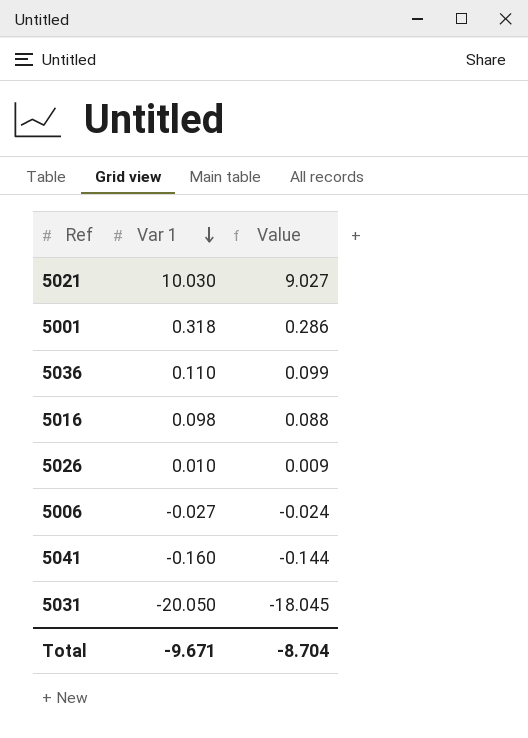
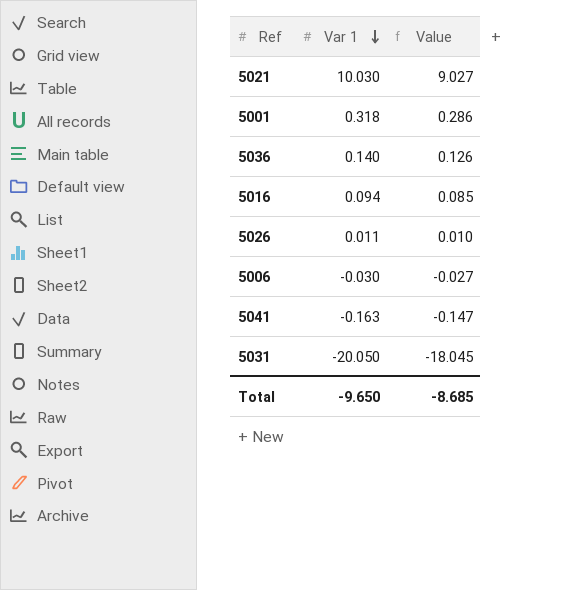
5036 | Var 1: 0.110 -> 0.140
5036 | Value: 0.099 -> 0.126
5016 | Var 1: 0.098 -> 0.094
5016 | Value: 0.088 -> 0.085
5026 | Var 1: 0.010 -> 0.011
5026 | Value: 0.009 -> 0.010
5006 | Var 1: -0.027 -> -0.030
5006 | Value: -0.024 -> -0.027
5041 | Var 1: -0.160 -> -0.163
5041 | Value: -0.144 -> -0.147
Total | Var 1: -9.671 -> -9.650
Total | Value: -8.704 -> -8.685

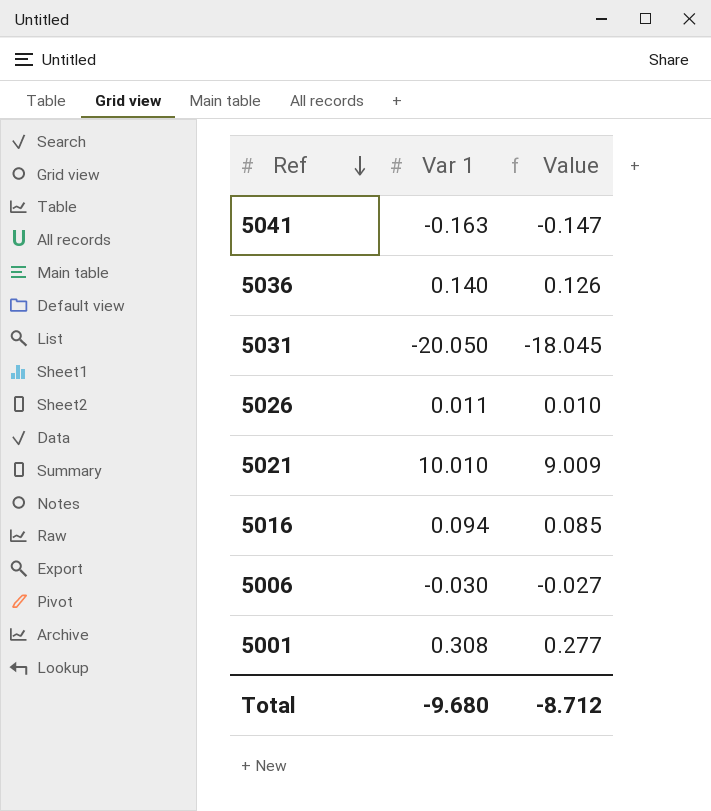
row order: Var 1 descending -> Ref descending
5021 | Var 1: 10.030 -> 10.010
5021 | Value: 9.027 -> 9.009
5001 | Var 1: 0.318 -> 0.308
5001 | Value: 0.286 -> 0.277
Total | Var 1: -9.650 -> -9.680
Total | Value: -8.685 -> -8.712

